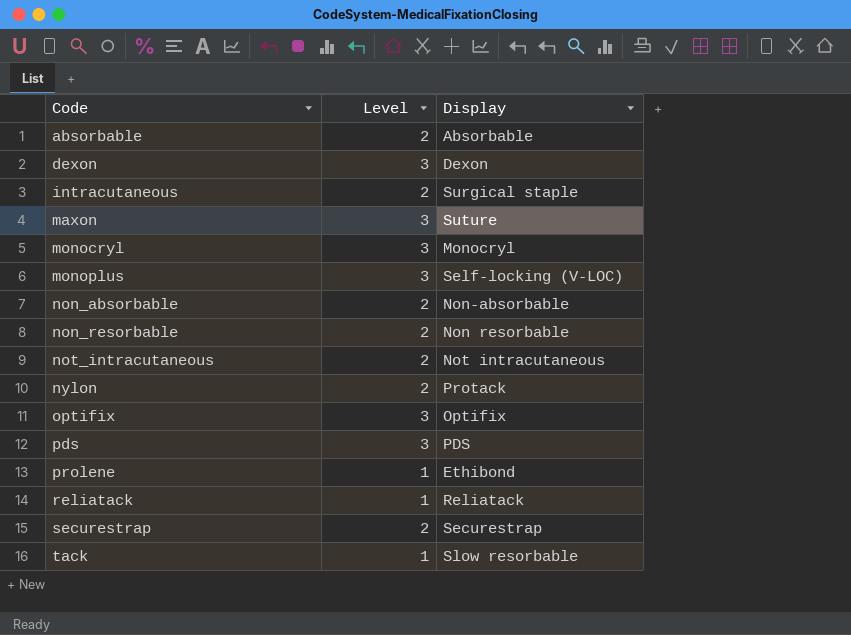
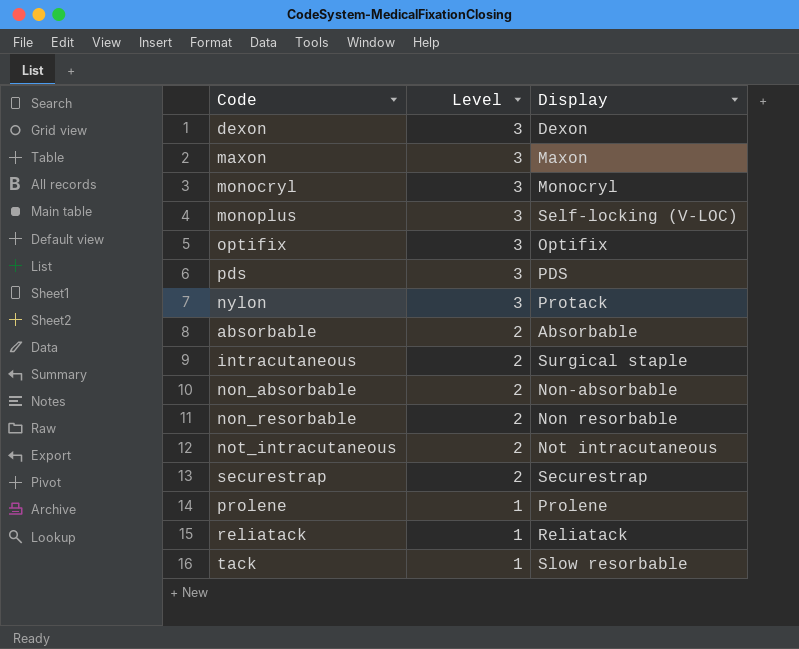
row order: Code ascending -> Level descending
maxon | Display: Suture -> Maxon
nylon | Level: 2 -> 3
prolene | Display: Ethibond -> Prolene

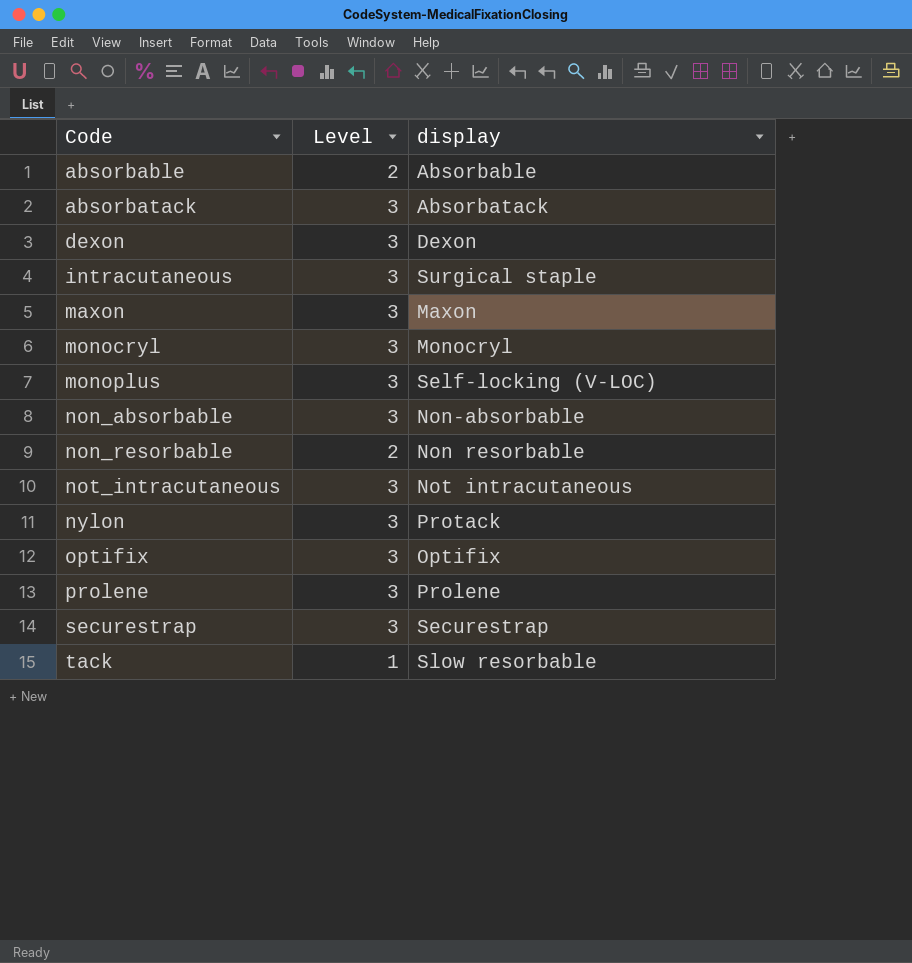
row order: Level descending -> Code ascending
column name: Display -> display
row pds: 3 | PDS -> none
row reliatack: 1 | Reliatack -> none
row absorbatack: none -> 3 | Absorbatack
intracutaneous | Level: 2 -> 3
non_absorbable | Level: 2 -> 3
not_intracutaneous | Level: 2 -> 3
prolene | Level: 1 -> 3
securestrap | Level: 2 -> 3

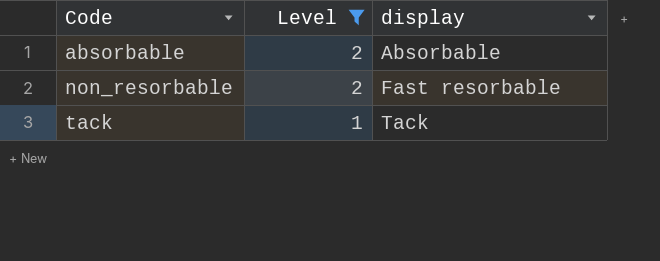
filter: none -> Level != 3
non_resorbable | display: Non resorbable -> Fast resorbable
tack | display: Slow resorbable -> Tack

